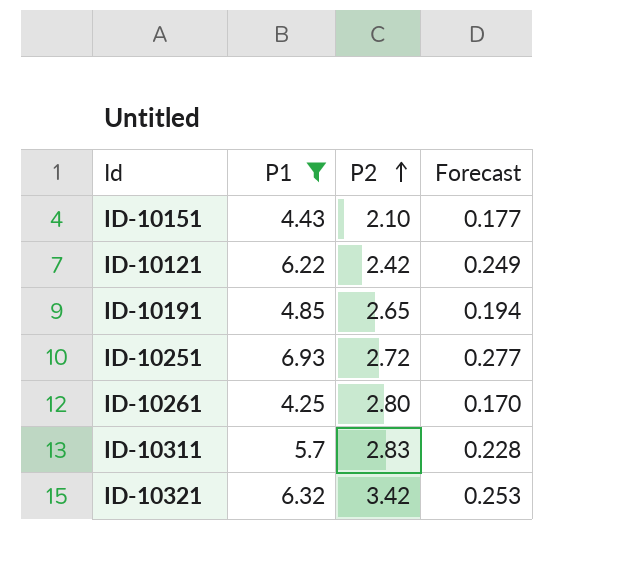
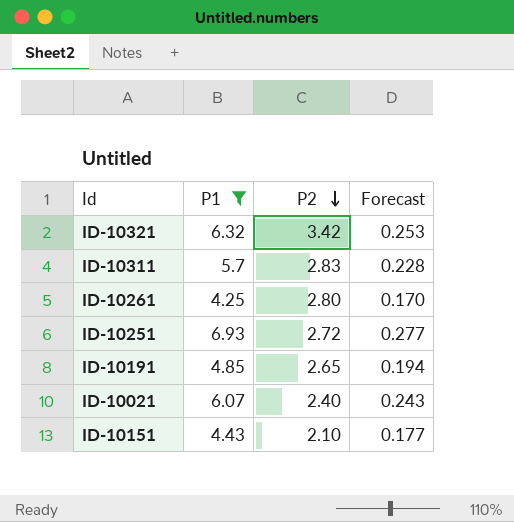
row order: P2 ascending -> P2 descending
row ID-10121: 6.22 | 2.42 | 0.249 -> none
row ID-10021: none -> 6.07 | 2.40 | 0.243

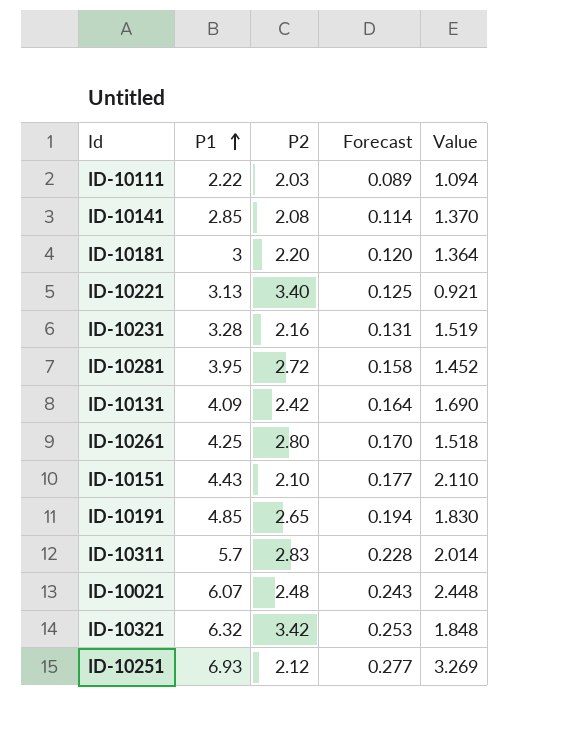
filter: P1 >= 4.25 -> none
row order: P2 descending -> P1 ascending
column Value | formula: none -> [P1] / [P2]
ID-10021 | P2: 2.40 -> 2.48
ID-10251 | P2: 2.72 -> 2.12

